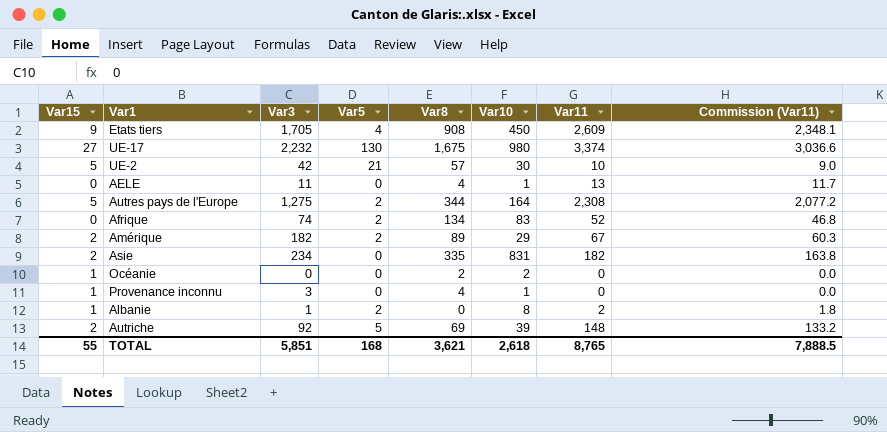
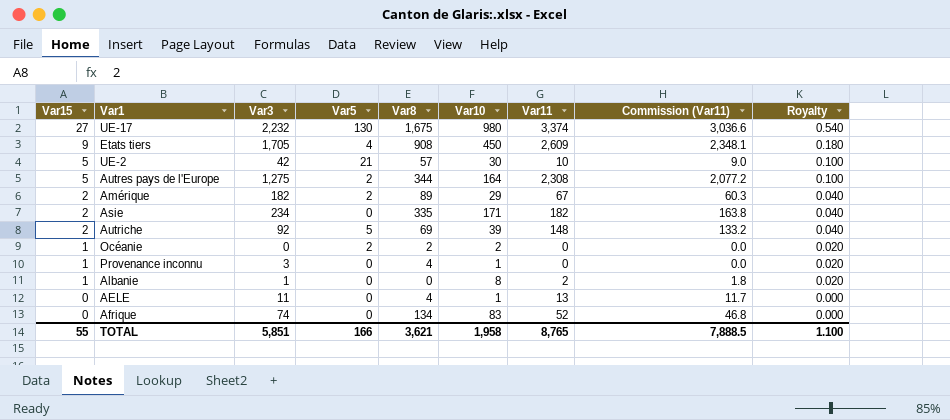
row order: none -> Var15 descending
column Royalty | formula: none -> [Var15] * 0.02
Asie | Var10: 831 -> 171
Océanie | Var5: 0 -> 2
Albanie | Var5: 2 -> 0
Afrique | Var5: 2 -> 0
TOTAL | Var5: 168 -> 166
TOTAL | Var10: 2,618 -> 1,958

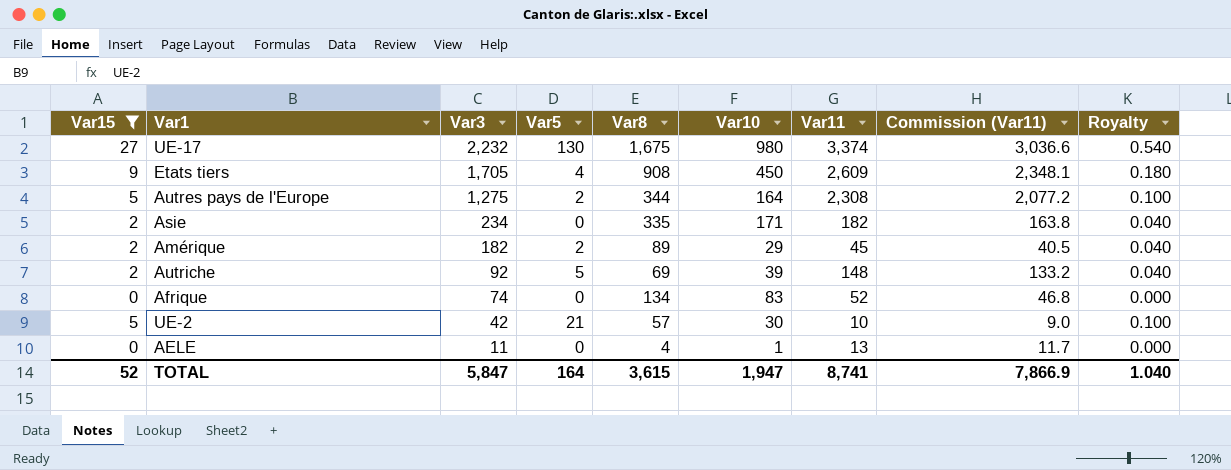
filter: none -> Var15 != 1
row order: Var15 descending -> Var3 descending
Amérique | Var11: 67 -> 45
Amérique | Commission (Var11): 60.3 -> 40.5
TOTAL | Var15: 55 -> 52
TOTAL | Var3: 5,851 -> 5,847
TOTAL | Var5: 166 -> 164
TOTAL | Var8: 3,621 -> 3,615
TOTAL | Var10: 1,958 -> 1,947
TOTAL | Var11: 8,765 -> 8,741
TOTAL | Commission (Var11): 7,888.5 -> 7,866.9
TOTAL | Royalty: 1.100 -> 1.040

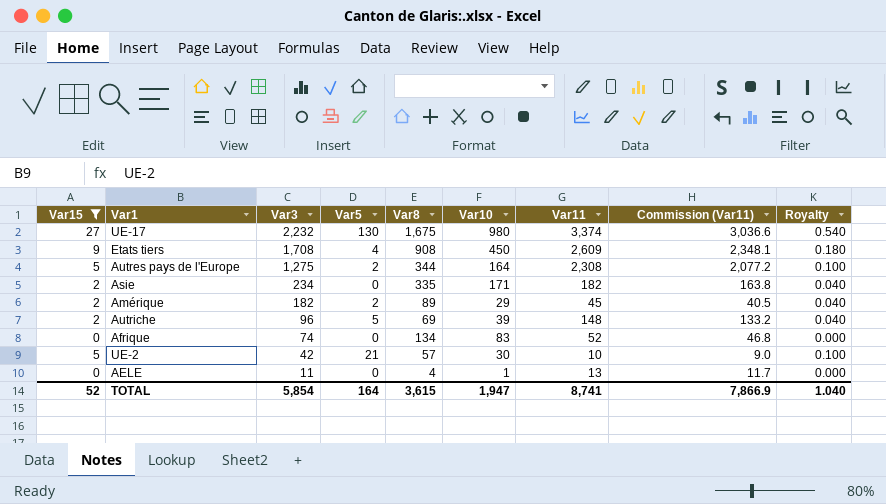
Etats tiers | Var3: 1,705 -> 1,708
Autriche | Var3: 92 -> 96
TOTAL | Var3: 5,847 -> 5,854

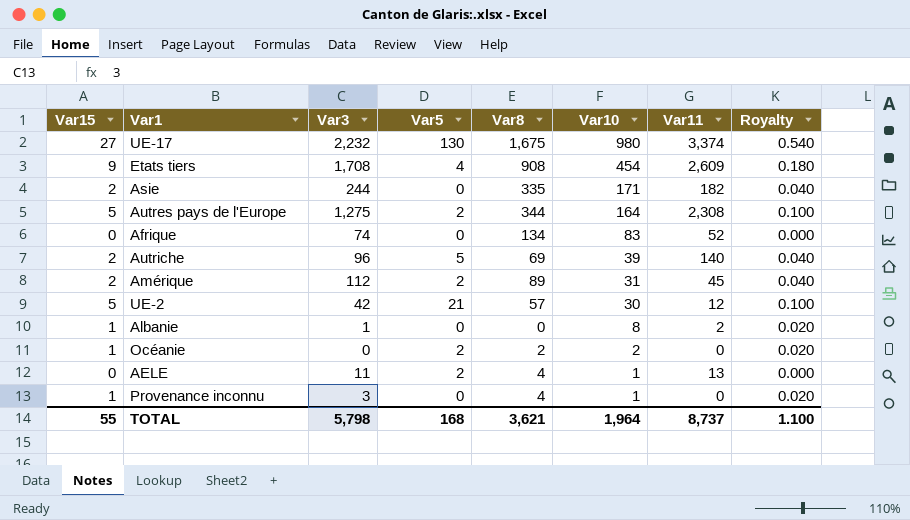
filter: Var15 != 1 -> none
row order: Var3 descending -> Var10 descending
column Commission (Var11) | formula: [Var11] * 0.9 -> none
Etats tiers | Var10: 450 -> 454
Asie | Var3: 234 -> 244
Autriche | Var11: 148 -> 140
Amérique | Var3: 182 -> 112
Amérique | Var10: 29 -> 31
UE-2 | Var11: 10 -> 12
AELE | Var5: 0 -> 2
TOTAL | Var15: 52 -> 55
TOTAL | Var3: 5,854 -> 5,798
TOTAL | Var5: 164 -> 168
TOTAL | Var8: 3,615 -> 3,621
TOTAL | Var10: 1,947 -> 1,964
TOTAL | Var11: 8,741 -> 8,737
TOTAL | Royalty: 1.040 -> 1.100

